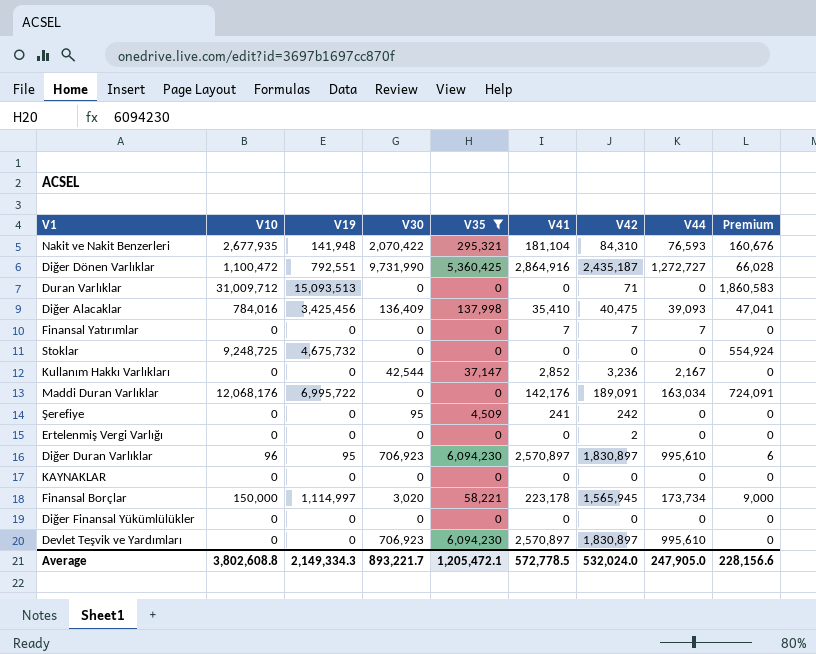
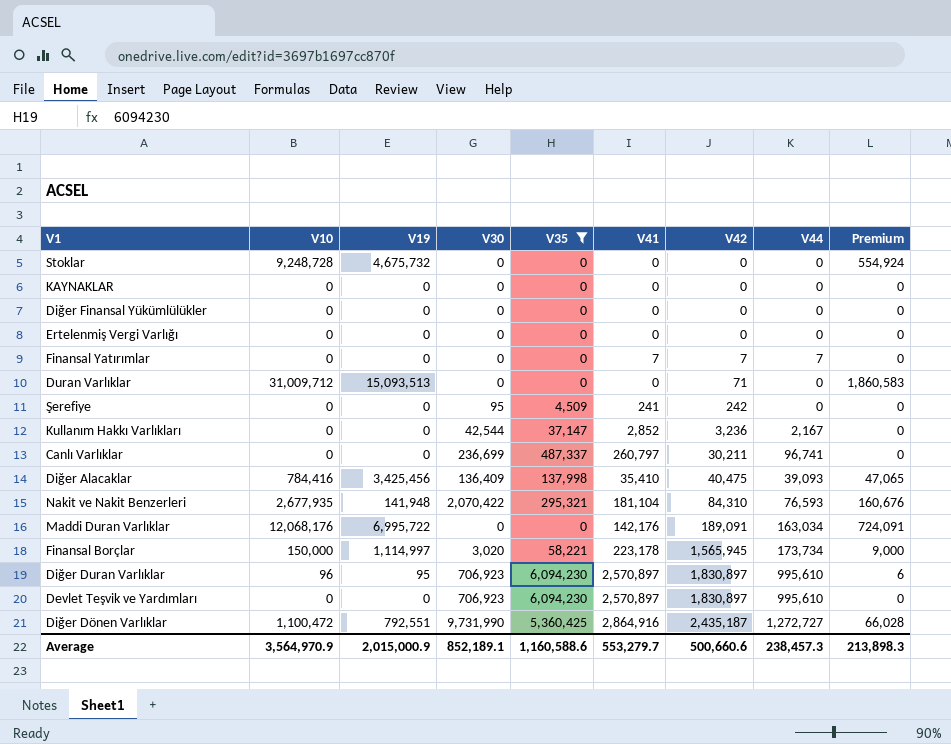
row order: none -> V42 ascending
Stoklar | V10: 9,248,725 -> 9,248,728
Ertelenmiş Vergi Varlığı | V42: 2 -> 0
row Canlı Varlıklar: none -> 0 | 0 | 236,699 | 487,337 | 260,797 | 30,211 | 96,741 | 0
Diğer Alacaklar | V10: 784,016 -> 784,416
Diğer Alacaklar | Premium: 47,041 -> 47,065
Average | V10: 3,802,608.8 -> 3,564,970.9
Average | V19: 2,149,334.3 -> 2,015,000.9
Average | V30: 893,221.7 -> 852,189.1
Average | V35: 1,205,472.1 -> 1,160,588.6
Average | V41: 572,778.5 -> 553,279.7
Average | V42: 532,024.0 -> 500,660.6
Average | V44: 247,905.0 -> 238,457.3
Average | Premium: 228,156.6 -> 213,898.3

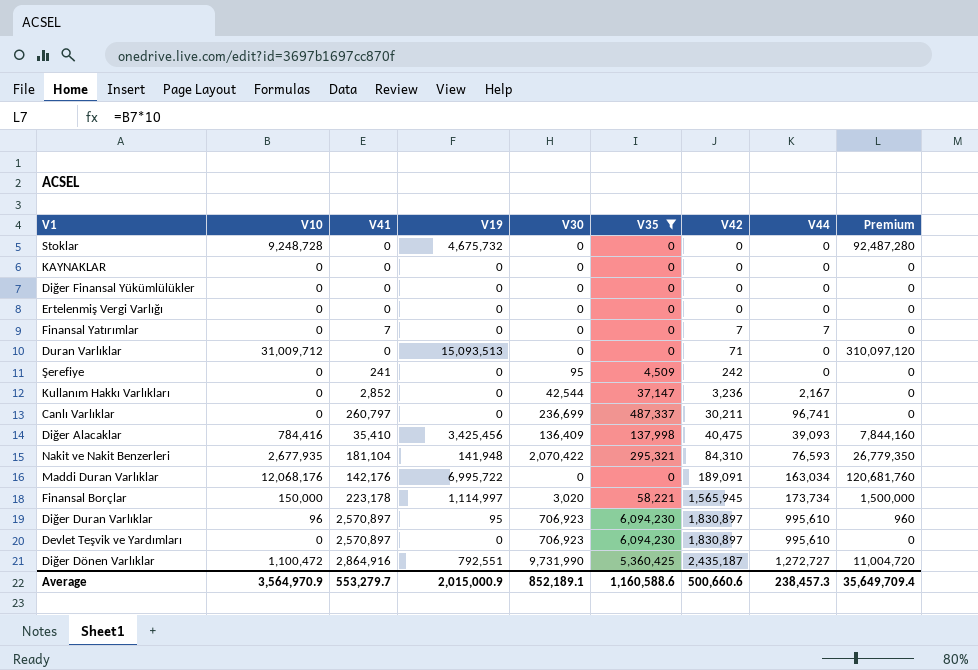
column V41 | position: 6 -> 3
column Premium | formula: [V10] * 0.06 -> [V10] * 10
Average | Premium: 213,898.3 -> 35,649,709.4

